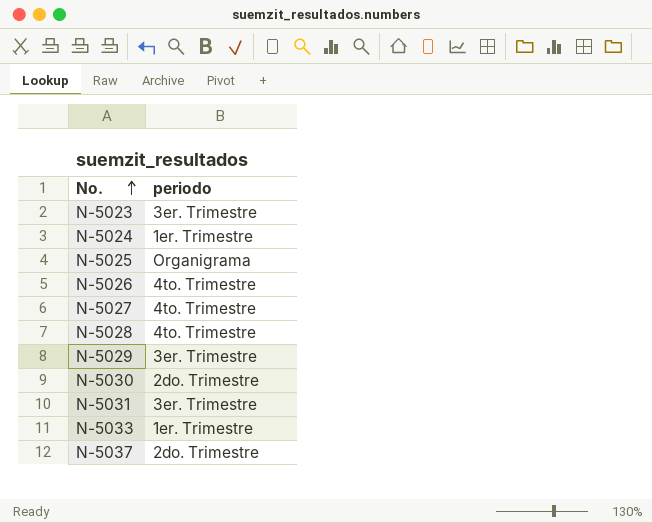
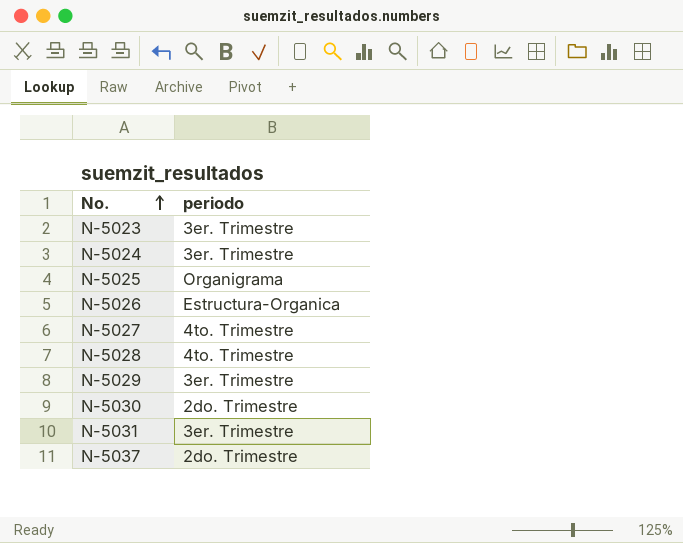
row N-5033: 1er. Trimestre -> none
N-5024 | periodo: 1er. Trimestre -> 3er. Trimestre
N-5026 | periodo: 4to. Trimestre -> Estructura-Organica

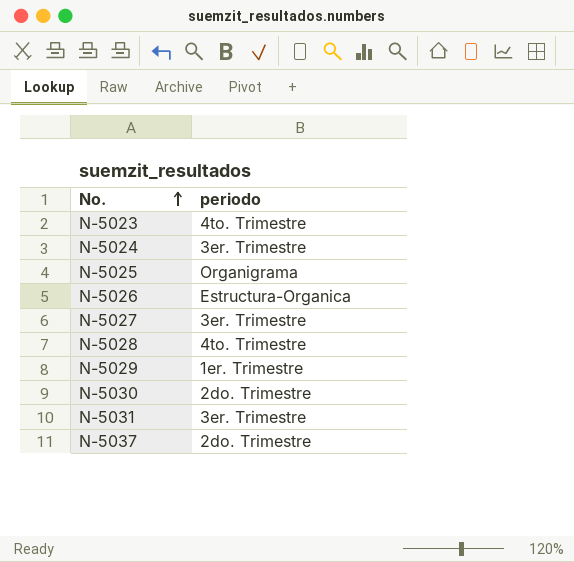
N-5023 | periodo: 3er. Trimestre -> 4to. Trimestre
N-5027 | periodo: 4to. Trimestre -> 3er. Trimestre
N-5029 | periodo: 3er. Trimestre -> 1er. Trimestre

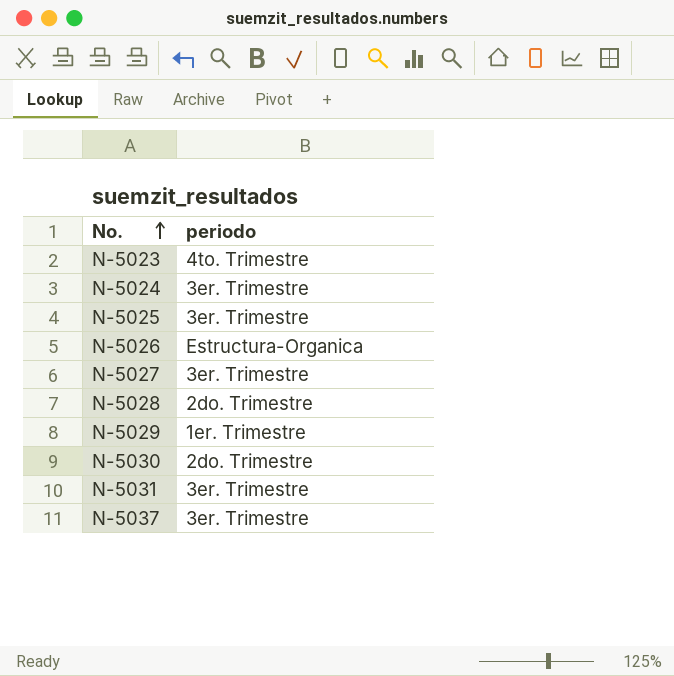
N-5025 | periodo: Organigrama -> 3er. Trimestre
N-5028 | periodo: 4to. Trimestre -> 2do. Trimestre
N-5037 | periodo: 2do. Trimestre -> 3er. Trimestre

